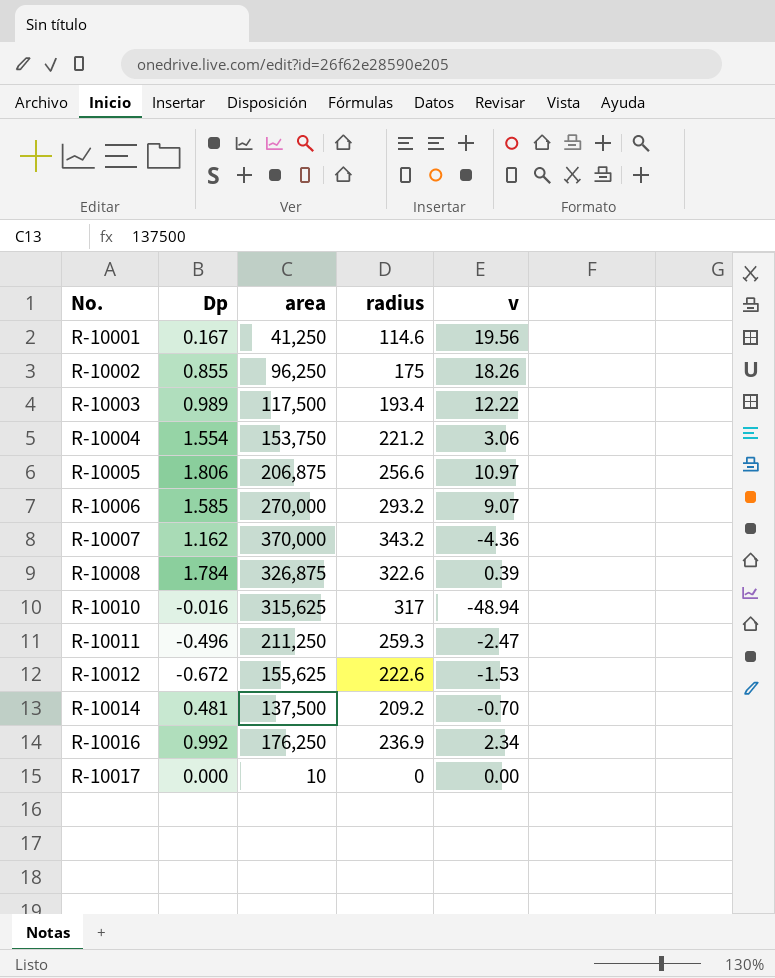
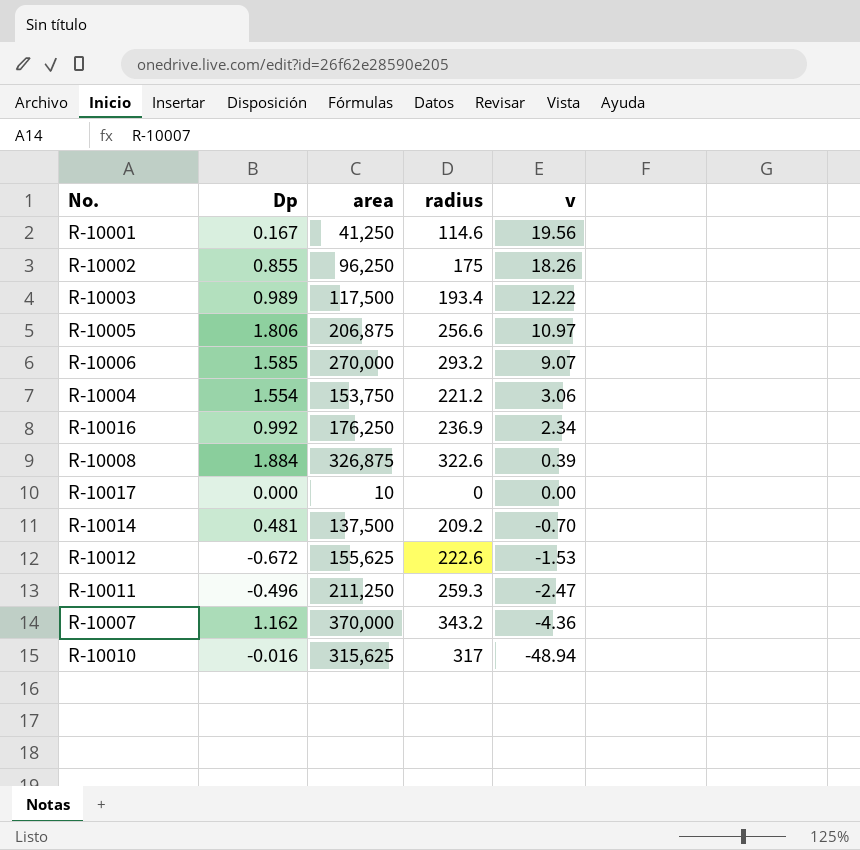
row order: No. ascending -> v descending
R-10008 | Dp: 1.784 -> 1.884

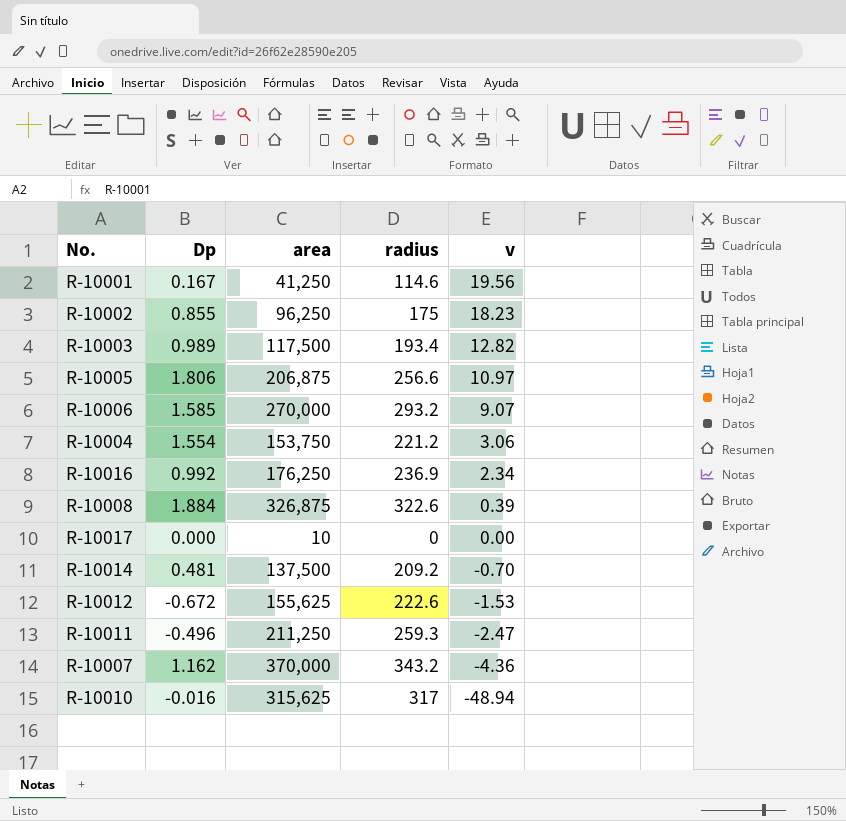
R-10002 | v: 18.26 -> 18.23
R-10003 | v: 12.22 -> 12.82

